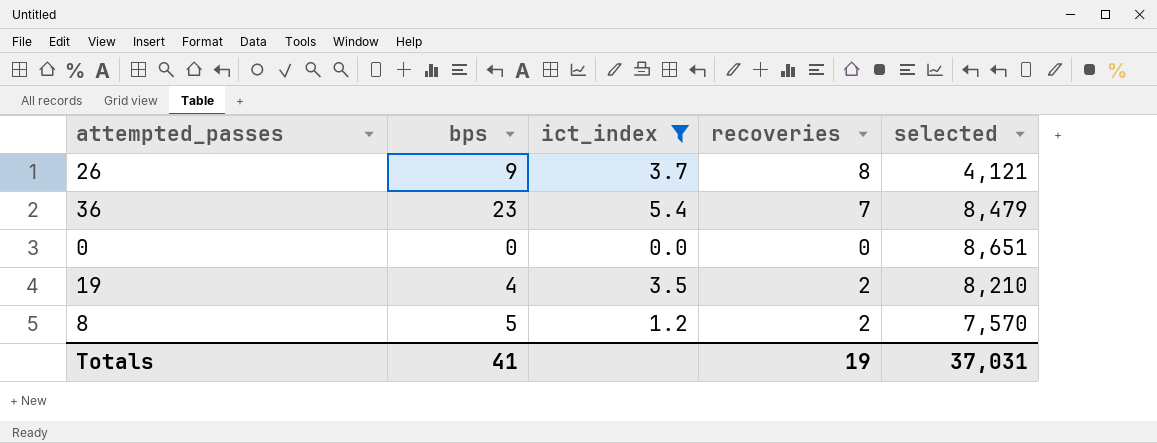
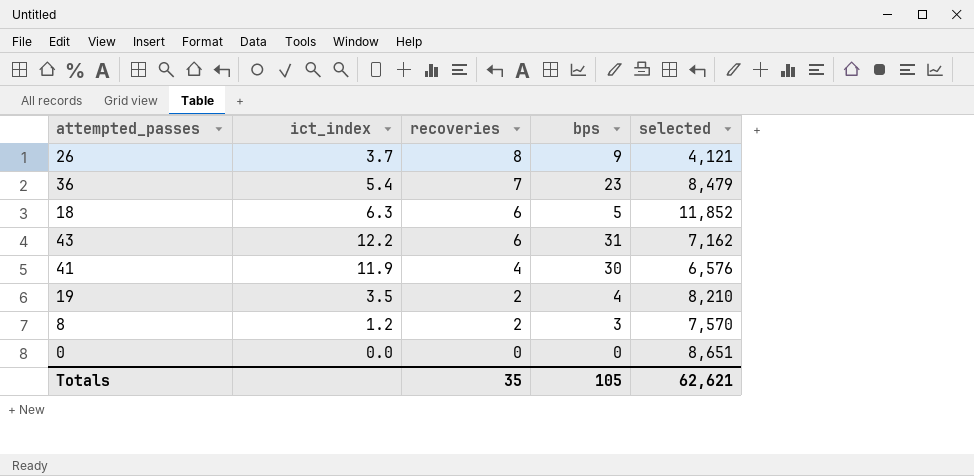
filter: ict_index <= 5.4 -> none
row order: none -> recoveries descending
column bps | position: 2 -> 4
8 | bps: 5 -> 3
Totals | recoveries: 19 -> 35
Totals | bps: 41 -> 105
Totals | selected: 37,031 -> 62,621

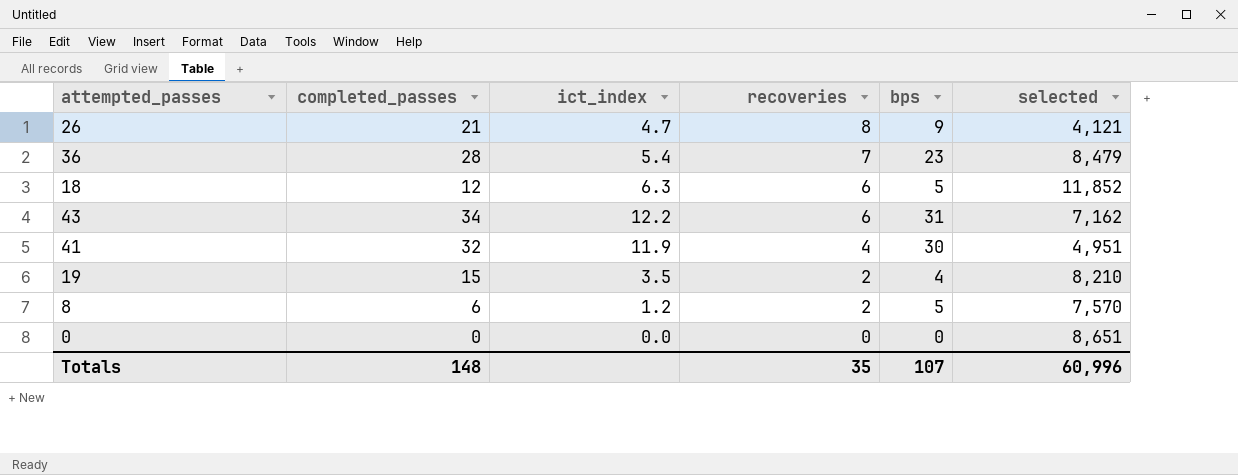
column completed_passes | position: none -> 2
26 | ict_index: 3.7 -> 4.7
41 | selected: 6,576 -> 4,951
8 | bps: 3 -> 5
Totals | bps: 105 -> 107
Totals | selected: 62,621 -> 60,996

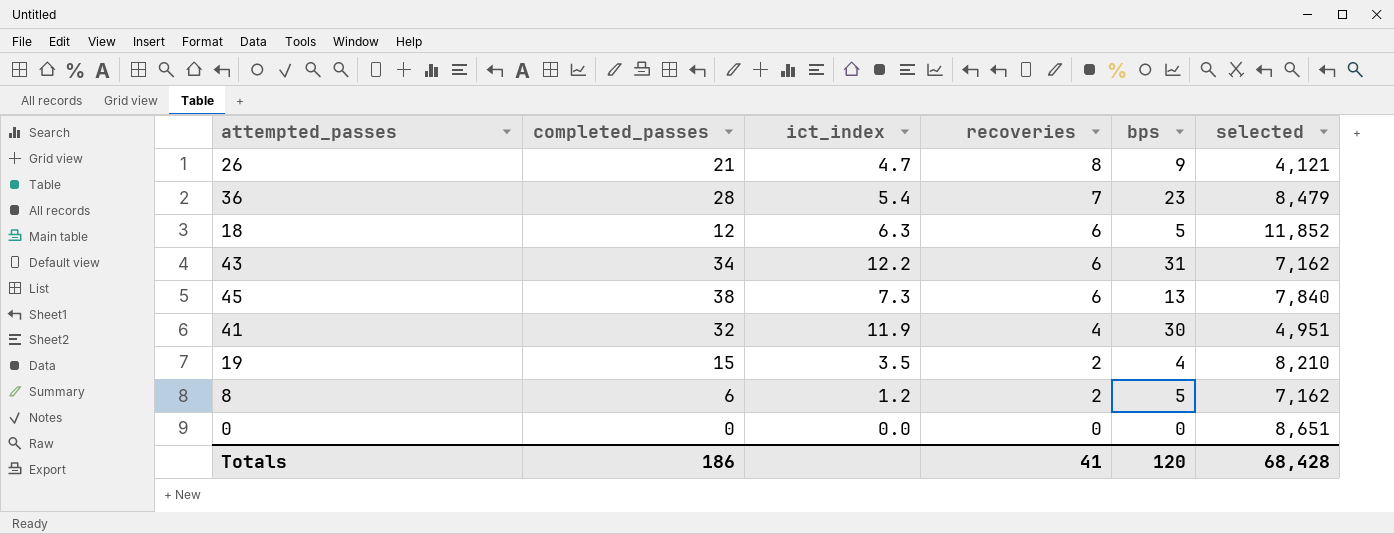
row 45: none -> 38 | 7.3 | 6 | 13 | 7,840
8 | selected: 7,570 -> 7,162
Totals | completed_passes: 148 -> 186
Totals | recoveries: 35 -> 41
Totals | bps: 107 -> 120
Totals | selected: 60,996 -> 68,428

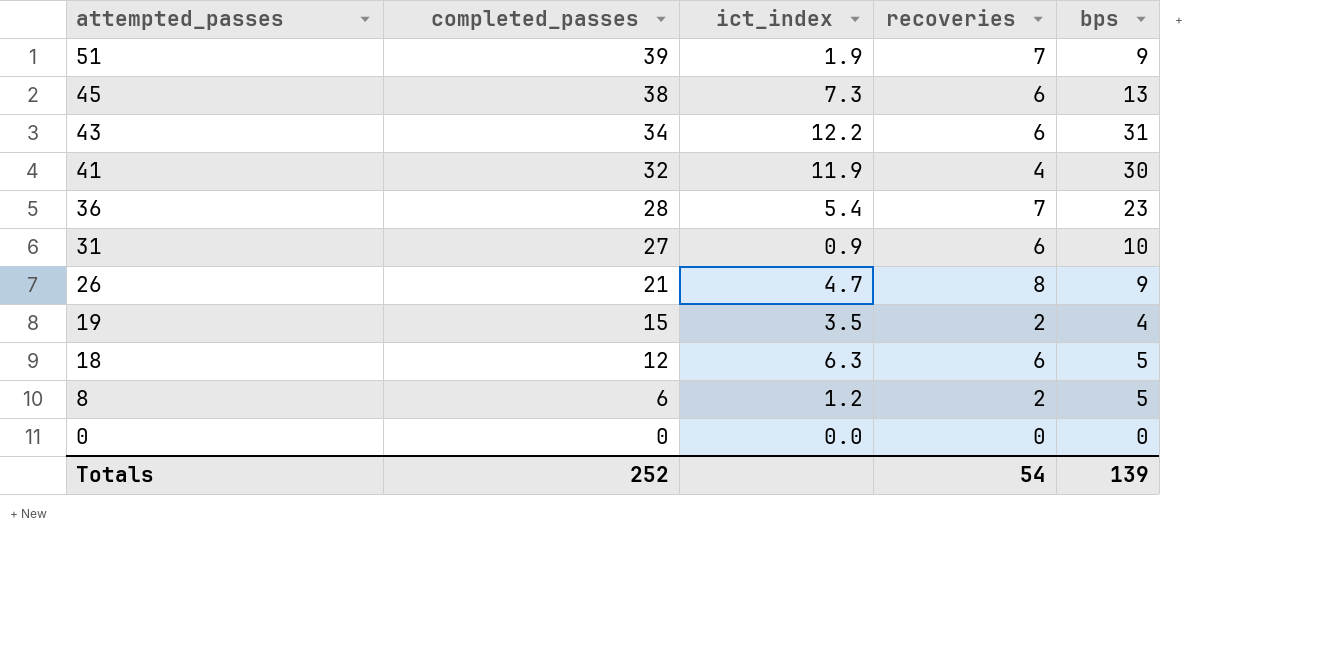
row order: recoveries descending -> attempted_passes descending
column selected | position: 6 -> none
row 51: none -> 39 | 1.9 | 7 | 9
row 31: none -> 27 | 0.9 | 6 | 10
Totals | completed_passes: 186 -> 252
Totals | recoveries: 41 -> 54
Totals | bps: 120 -> 139

